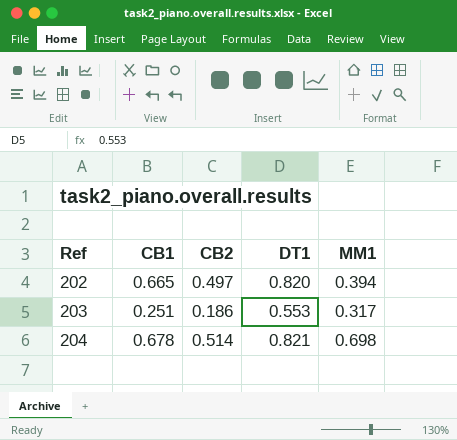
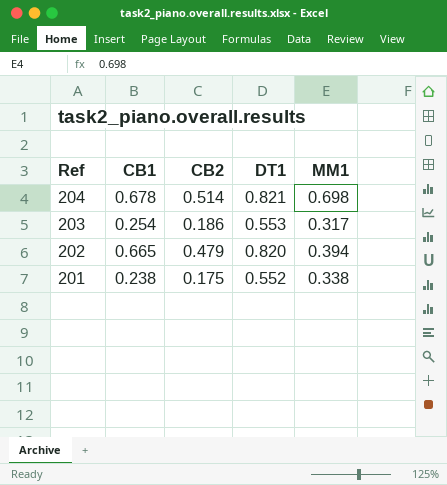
row order: Ref ascending -> Ref descending
203 | CB1: 0.251 -> 0.254
202 | CB2: 0.497 -> 0.479
row 201: none -> 0.238 | 0.175 | 0.552 | 0.338

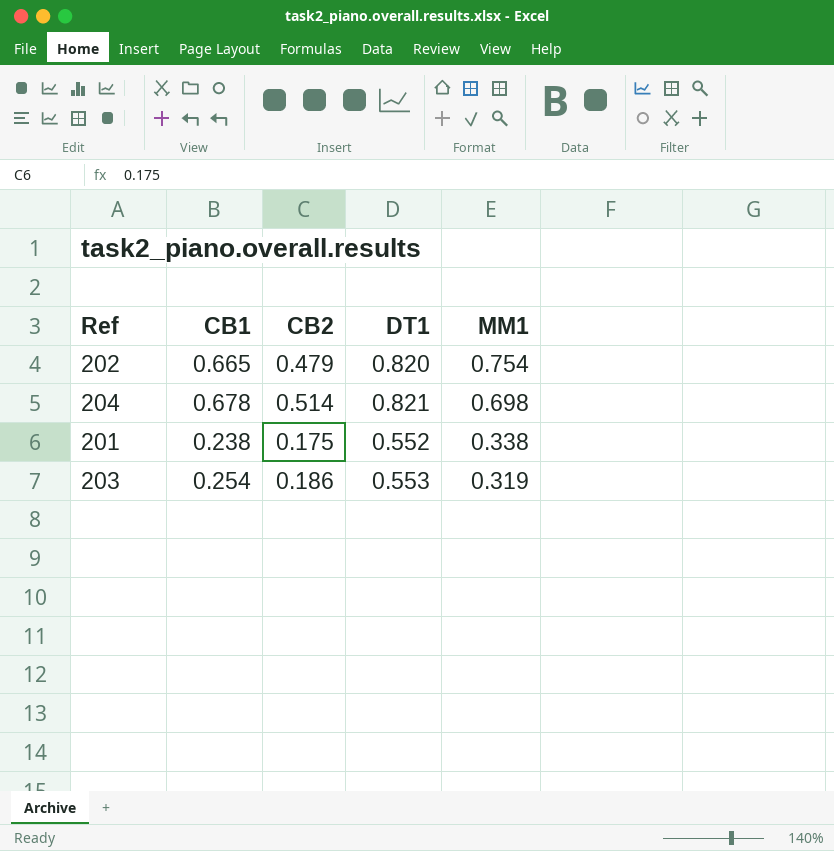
row order: Ref descending -> MM1 descending
202 | MM1: 0.394 -> 0.754
203 | MM1: 0.317 -> 0.319

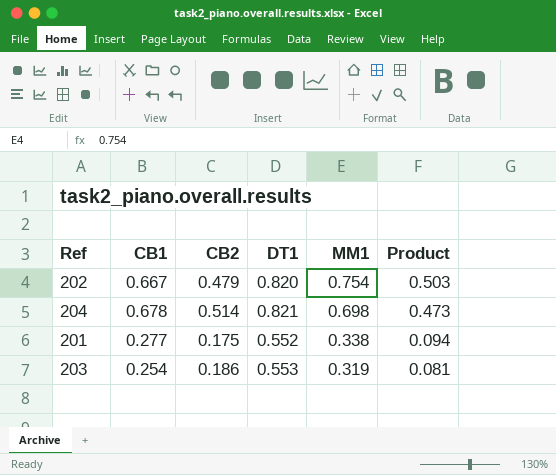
column Product | formula: none -> [CB1] * [MM1]
202 | CB1: 0.665 -> 0.667
201 | CB1: 0.238 -> 0.277

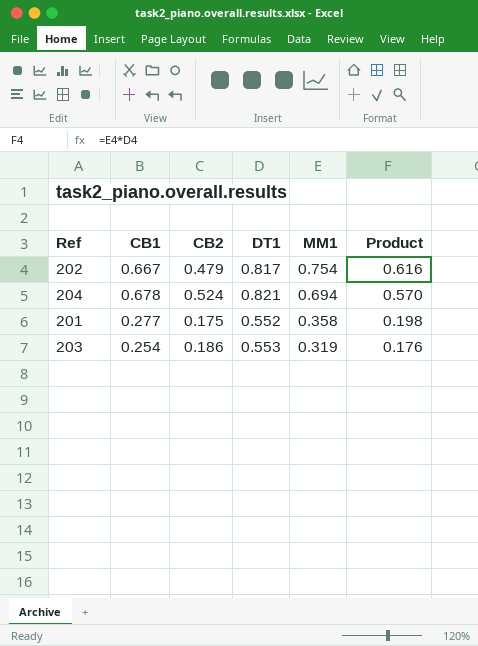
column Product | formula: [CB1] * [MM1] -> [DT1] * [MM1]
202 | DT1: 0.820 -> 0.817
204 | CB2: 0.514 -> 0.524
204 | MM1: 0.698 -> 0.694
201 | MM1: 0.338 -> 0.358

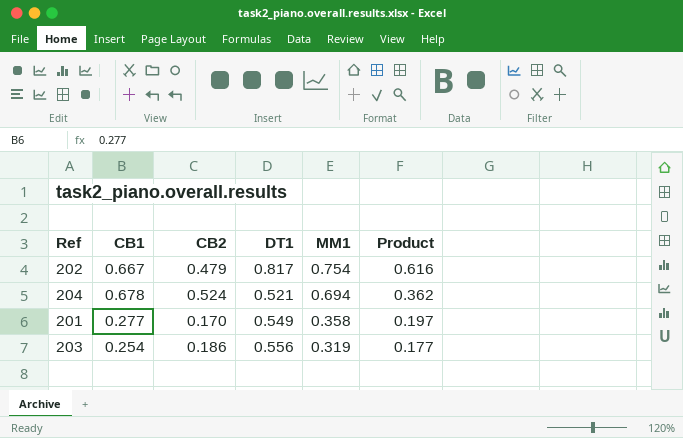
204 | DT1: 0.821 -> 0.521
204 | Product: 0.570 -> 0.362
201 | CB2: 0.175 -> 0.170
201 | DT1: 0.552 -> 0.549
201 | Product: 0.198 -> 0.197
203 | DT1: 0.553 -> 0.556
203 | Product: 0.176 -> 0.177

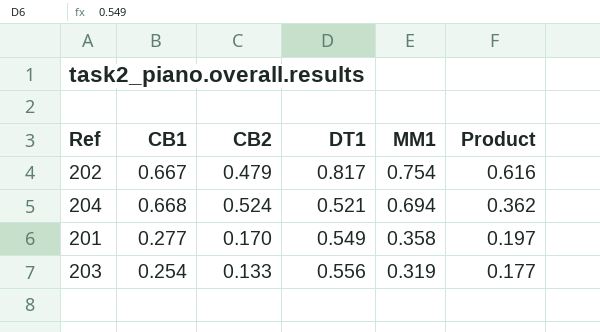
204 | CB1: 0.678 -> 0.668
203 | CB2: 0.186 -> 0.133

